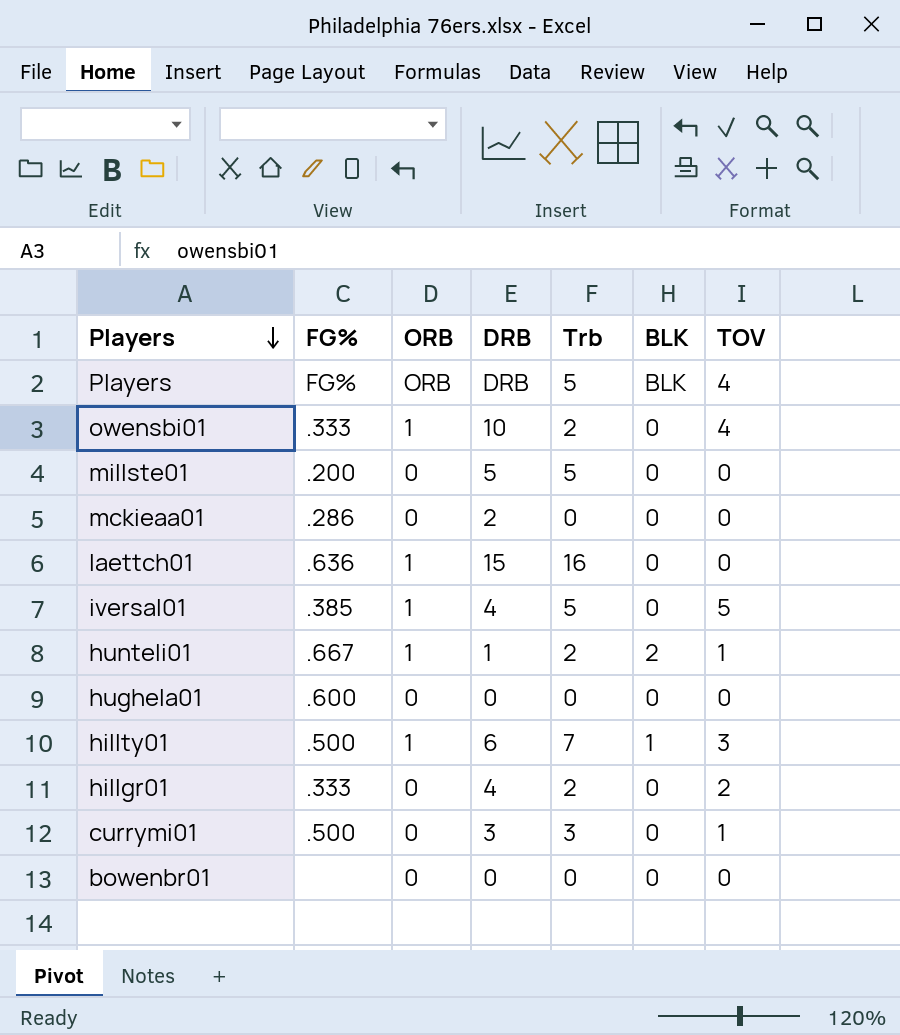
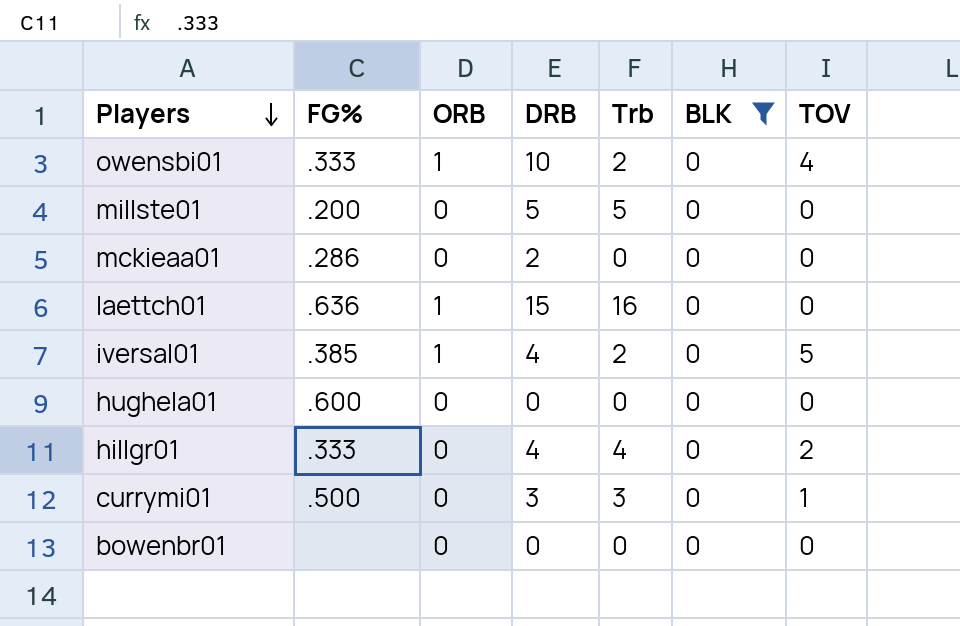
filter: none -> BLK = 0
iversal01 | Trb: 5 -> 2
hillgr01 | Trb: 2 -> 4

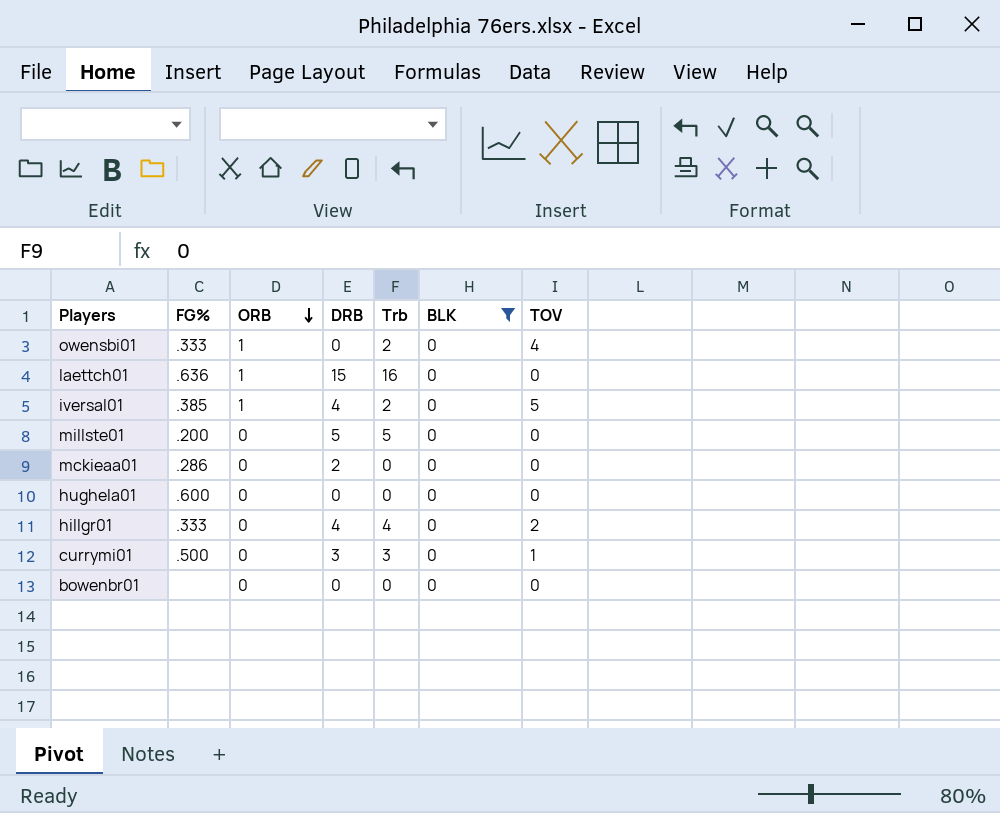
row order: Players descending -> ORB descending
owensbi01 | DRB: 10 -> 0

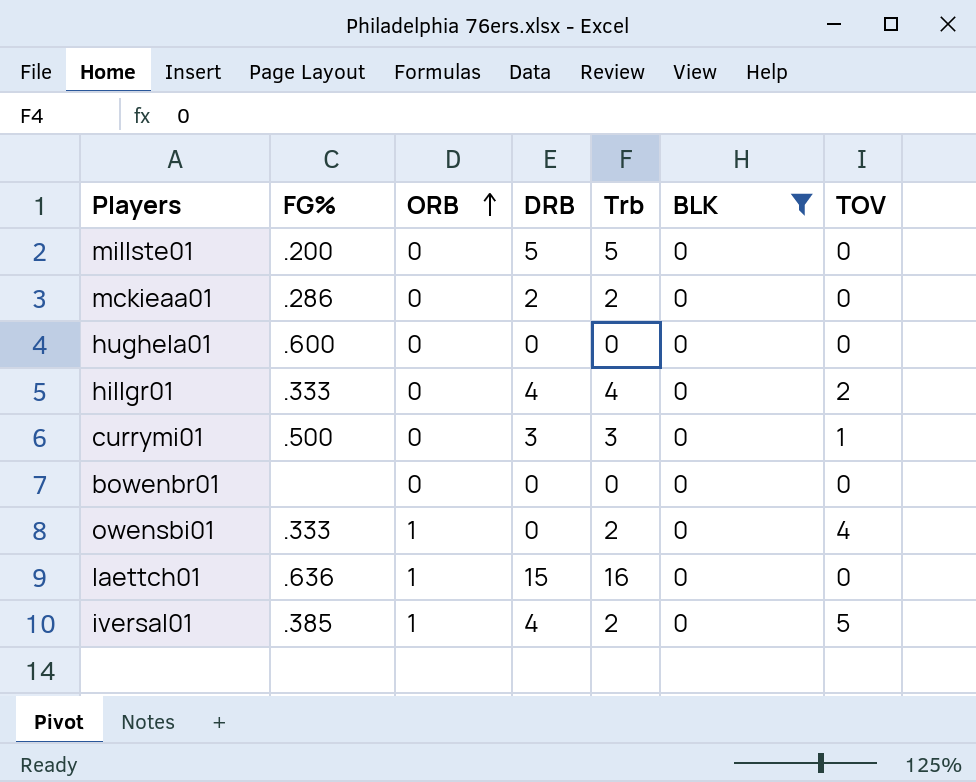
row order: ORB descending -> ORB ascending
mckieaa01 | Trb: 0 -> 2

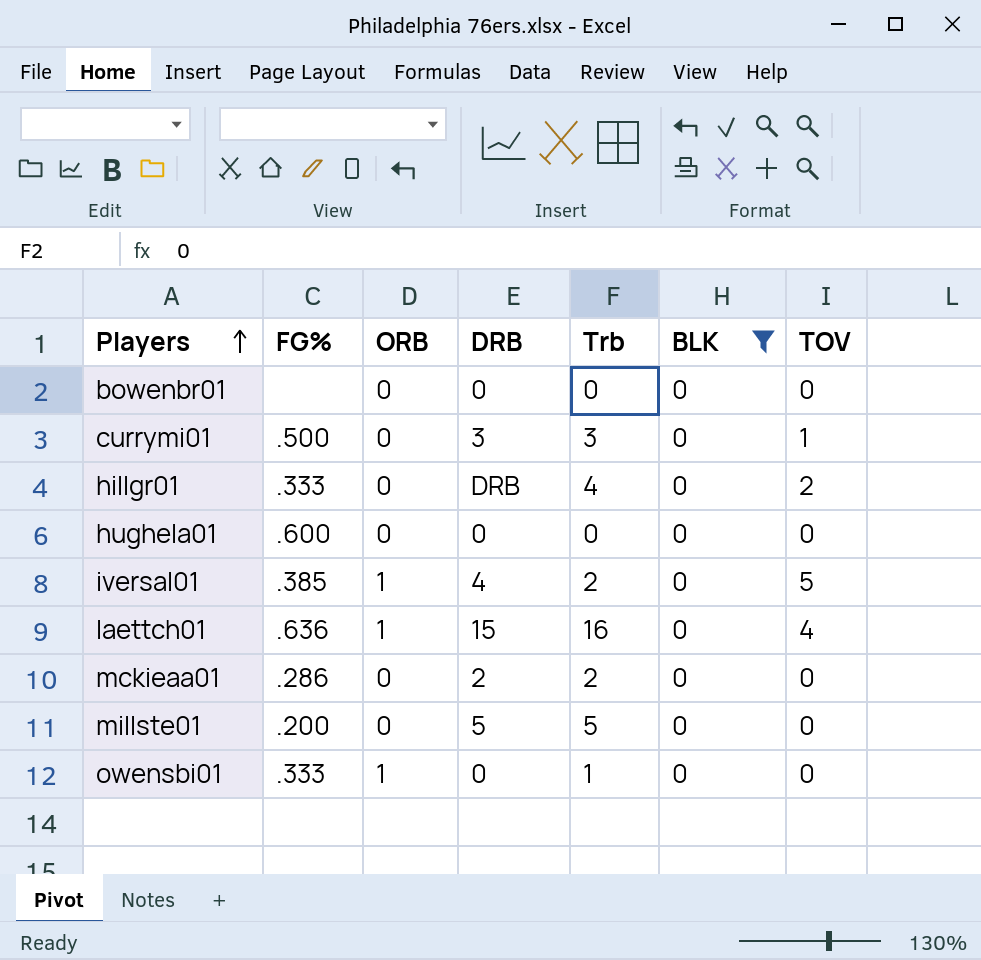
row order: ORB ascending -> Players ascending
hillgr01 | DRB: 4 -> DRB
laettch01 | TOV: 0 -> 4
owensbi01 | Trb: 2 -> 1
owensbi01 | TOV: 4 -> 0

